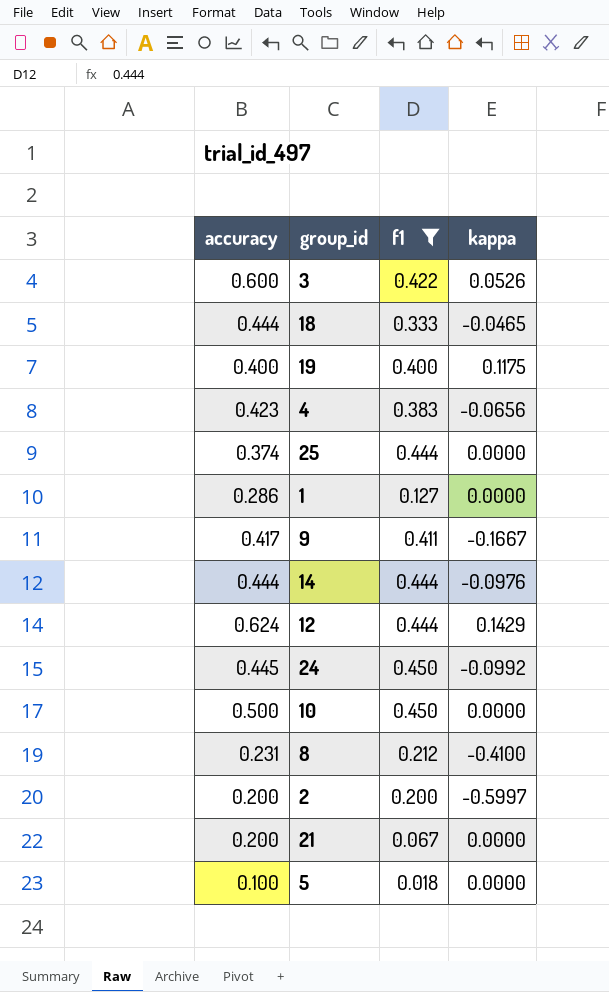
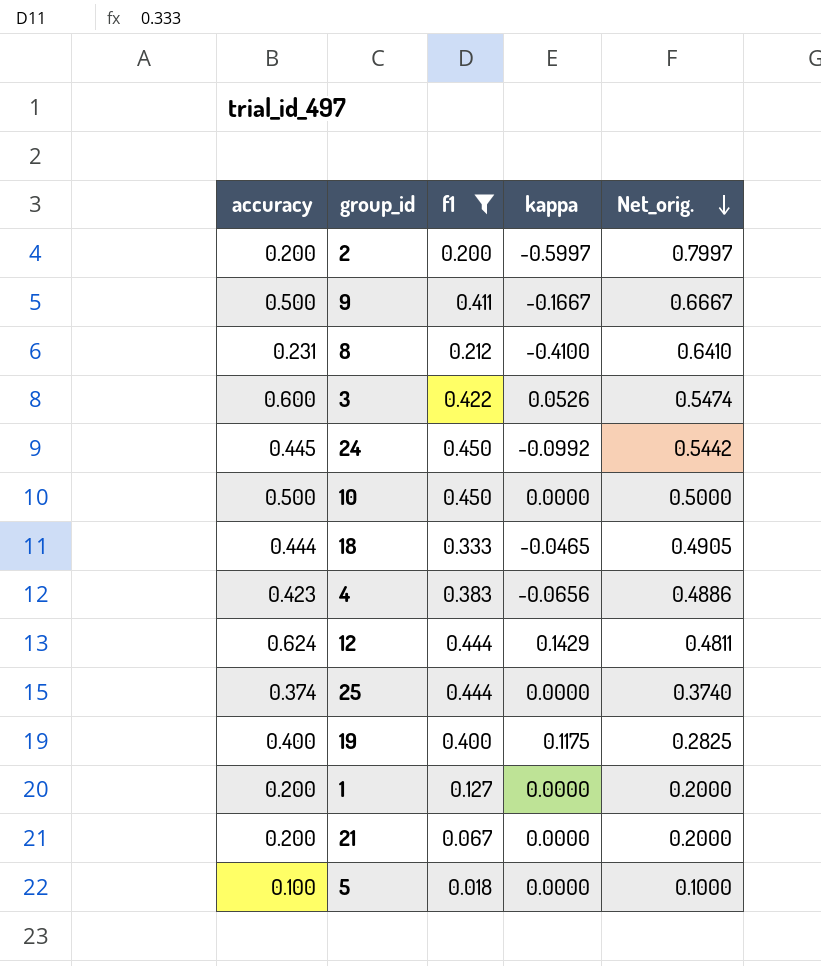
row order: none -> Net_orig. descending
column Net_orig. | formula: none -> [accuracy] - [kappa]
row 14: 0.444 | 0.444 | -0.0976 -> none
9 | accuracy: 0.417 -> 0.500
1 | accuracy: 0.286 -> 0.200

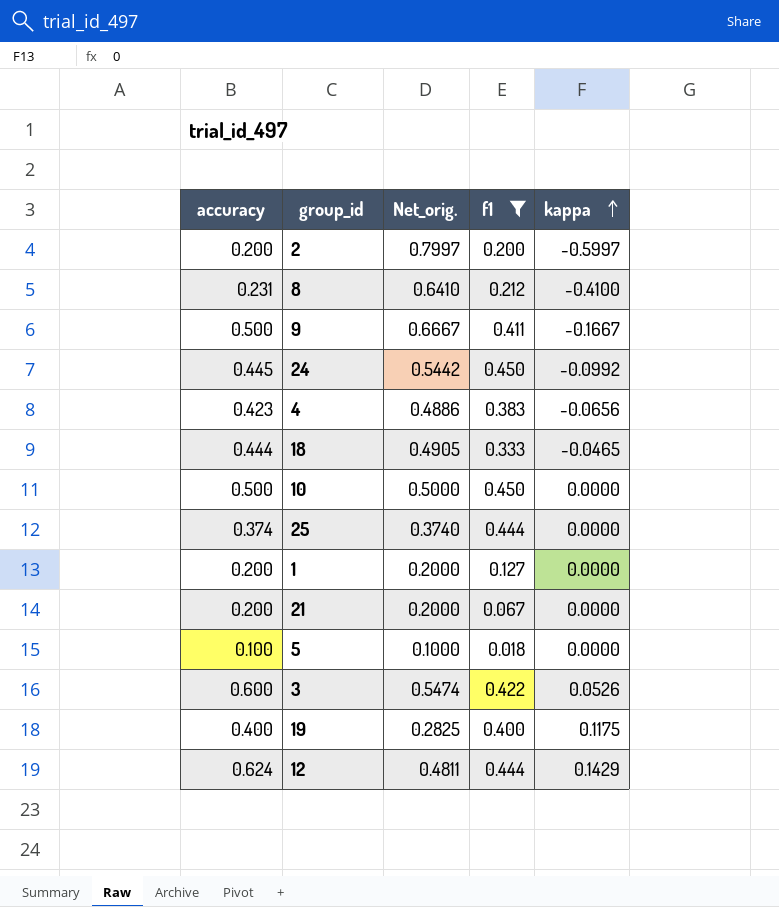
row order: Net_orig. descending -> kappa ascending
column Net_orig. | position: 5 -> 3

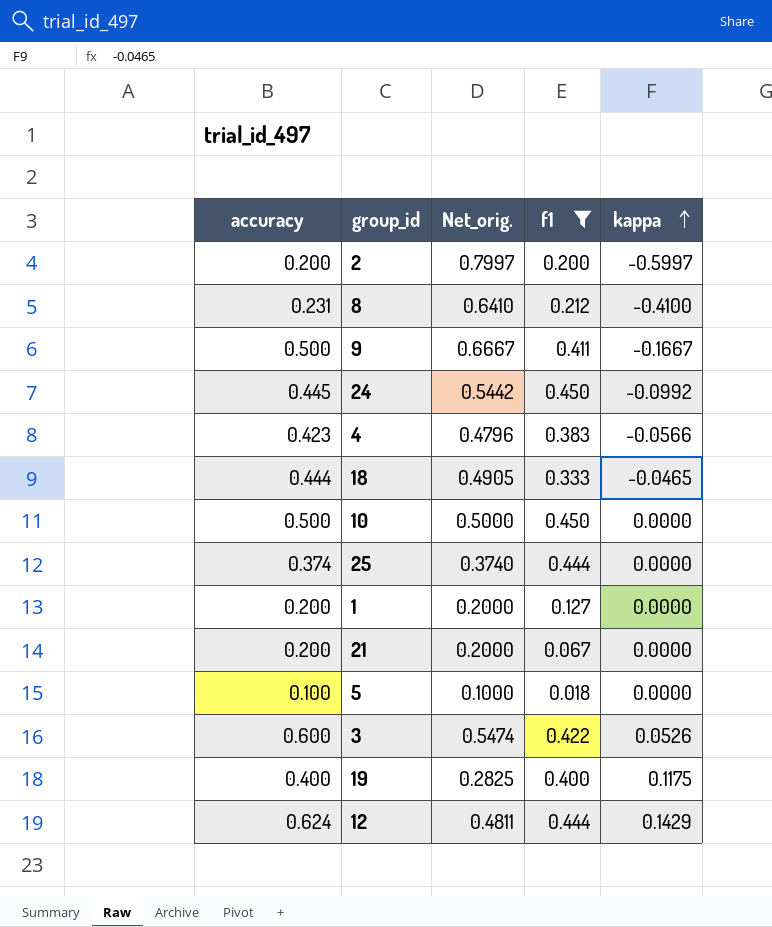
4 | Net_orig.: 0.4886 -> 0.4796
4 | kappa: -0.0656 -> -0.0566

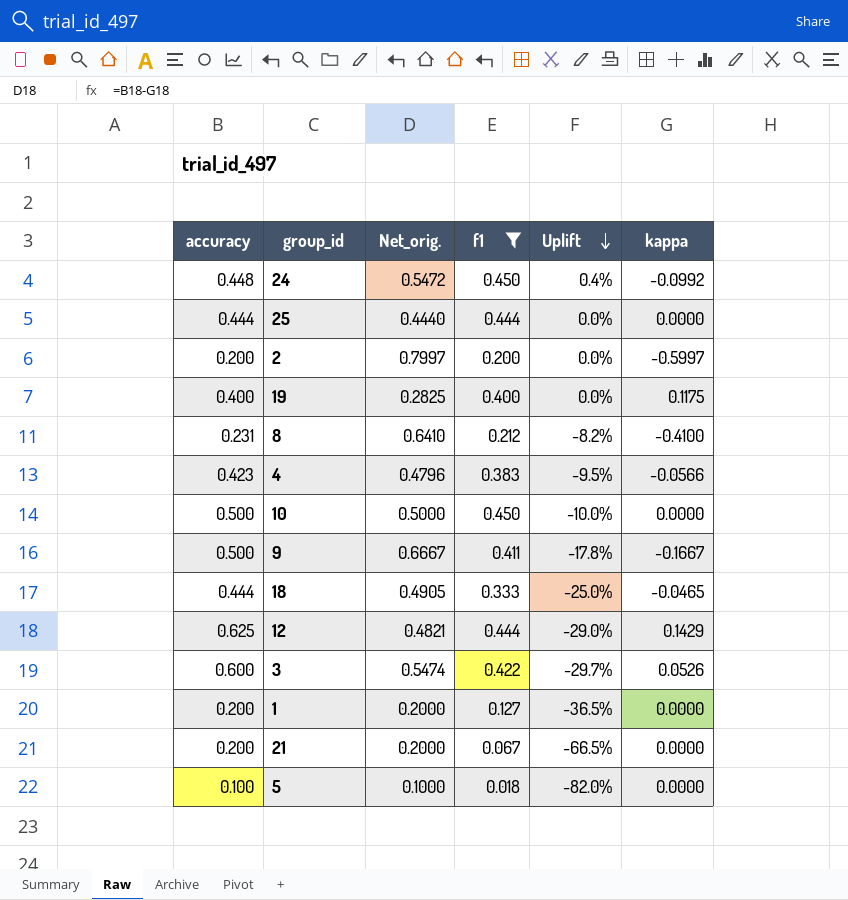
row order: kappa ascending -> Uplift descending
column Uplift | formula: none -> ([f1] - [accuracy]) / [accuracy]
24 | accuracy: 0.445 -> 0.448
24 | Net_orig.: 0.5442 -> 0.5472
25 | accuracy: 0.374 -> 0.444
25 | Net_orig.: 0.3740 -> 0.4440
12 | accuracy: 0.624 -> 0.625
12 | Net_orig.: 0.4811 -> 0.4821

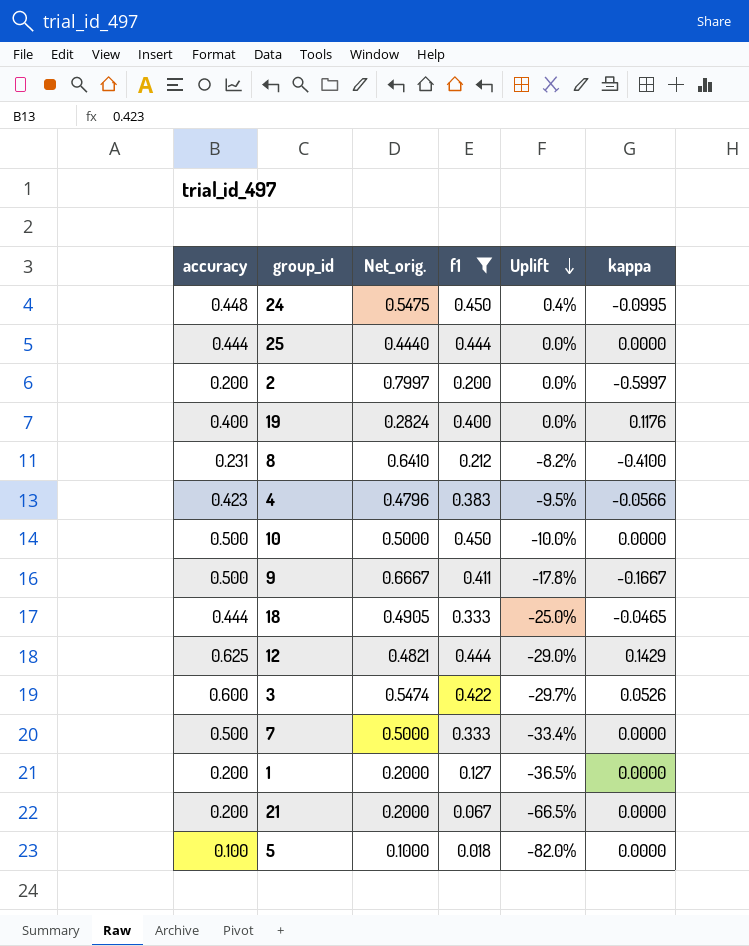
24 | Net_orig.: 0.5472 -> 0.5475
24 | kappa: -0.0992 -> -0.0995
19 | Net_orig.: 0.2825 -> 0.2824
19 | kappa: 0.1175 -> 0.1176
row 7: none -> 0.500 | 0.5000 | 0.333 | -33.4% | 0.0000

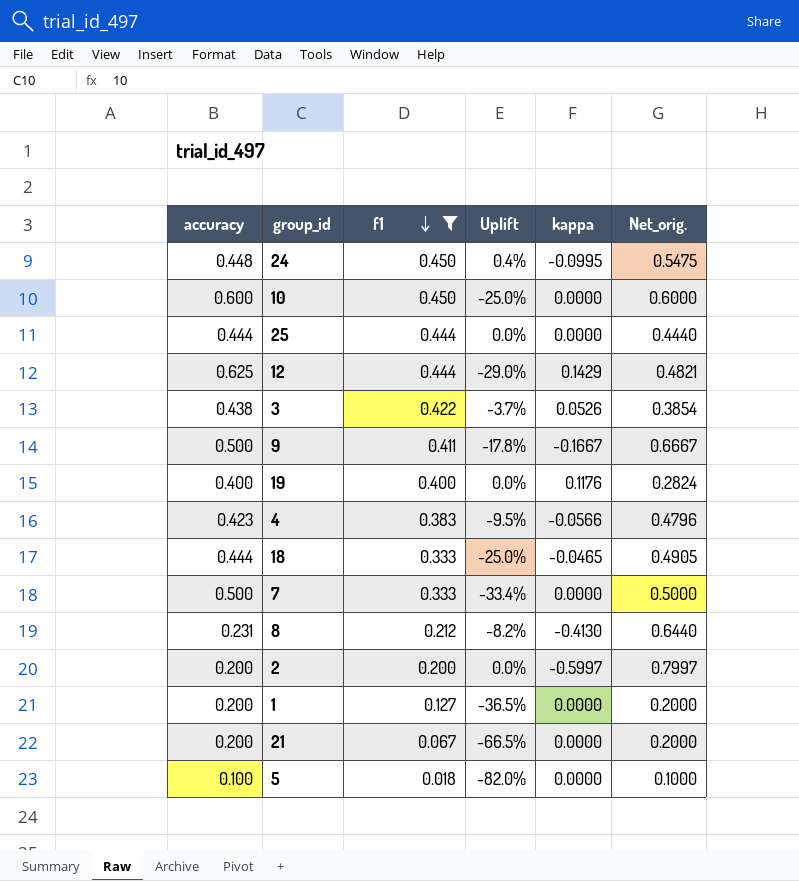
row order: Uplift descending -> f1 descending
column Net_orig. | position: 3 -> 6
10 | accuracy: 0.500 -> 0.600
10 | Uplift: -10.0% -> -25.0%
10 | Net_orig.: 0.5000 -> 0.6000
3 | accuracy: 0.600 -> 0.438
3 | Uplift: -29.7% -> -3.7%
3 | Net_orig.: 0.5474 -> 0.3854
8 | kappa: -0.4100 -> -0.4130
8 | Net_orig.: 0.6410 -> 0.6440

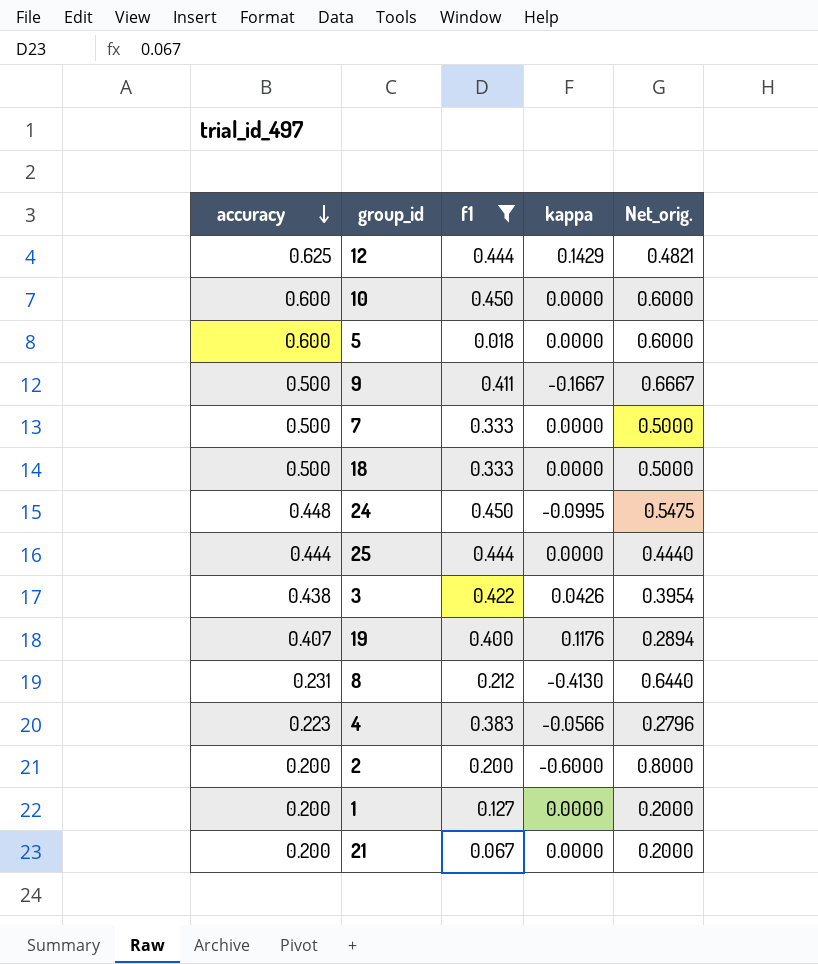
row order: f1 descending -> accuracy descending
column Uplift | formula: ([f1] - [accuracy]) / [accuracy] -> none
5 | accuracy: 0.100 -> 0.600
5 | Net_orig.: 0.1000 -> 0.6000
18 | accuracy: 0.444 -> 0.500
18 | kappa: -0.0465 -> 0.0000
18 | Net_orig.: 0.4905 -> 0.5000
3 | kappa: 0.0526 -> 0.0426
3 | Net_orig.: 0.3854 -> 0.3954
19 | accuracy: 0.400 -> 0.407
19 | Net_orig.: 0.2824 -> 0.2894
4 | accuracy: 0.423 -> 0.223
4 | Net_orig.: 0.4796 -> 0.2796
2 | kappa: -0.5997 -> -0.6000
2 | Net_orig.: 0.7997 -> 0.8000

